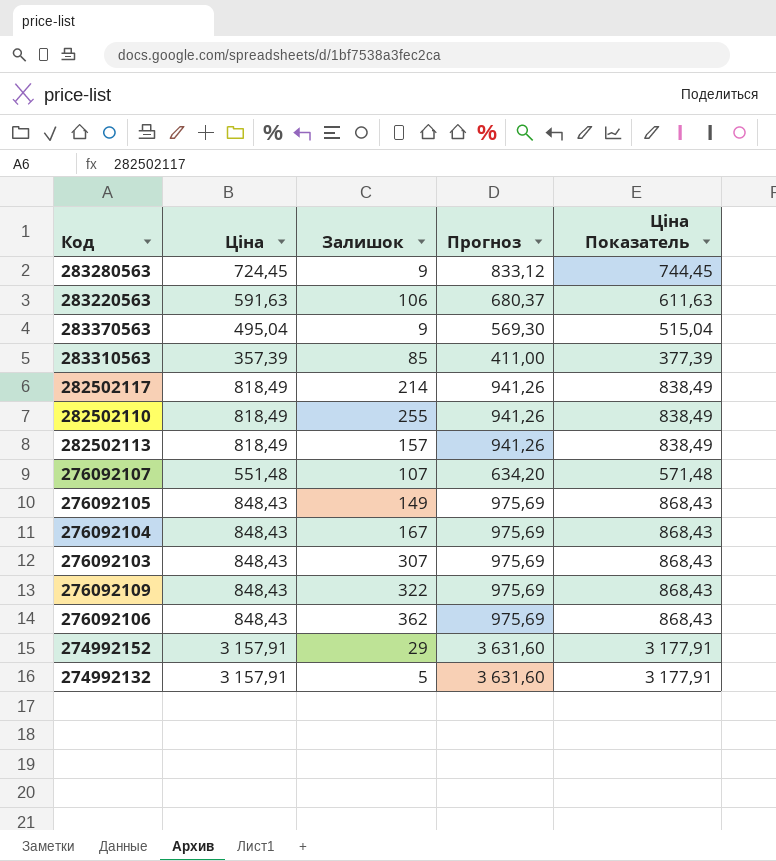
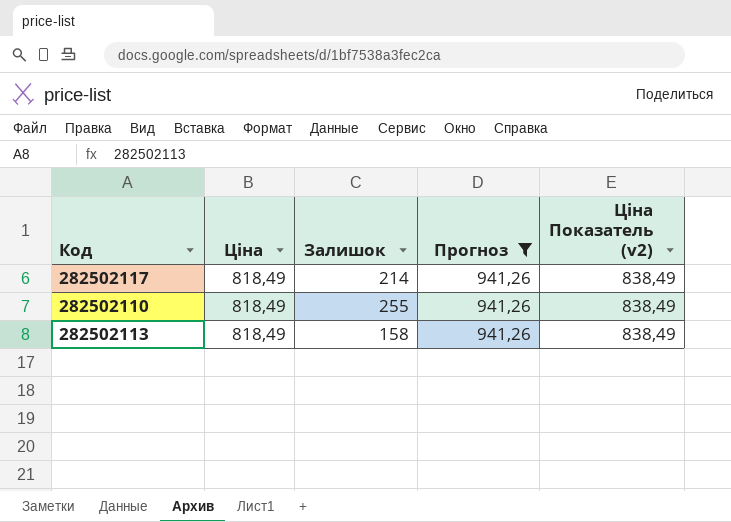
filter: none -> Прогноз = 941,26
column name: Ціна Показатель -> Ціна Показатель (v2)
282502113 | Залишок: 157 -> 158

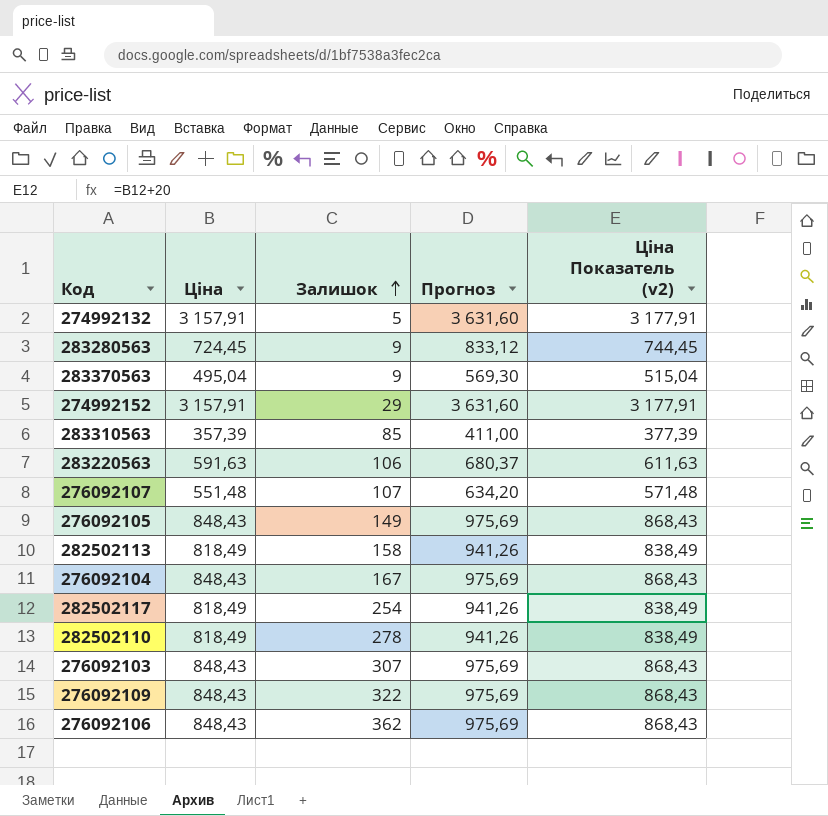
filter: Прогноз = 941,26 -> none
row order: none -> Залишок ascending
282502117 | Залишок: 214 -> 254
282502110 | Залишок: 255 -> 278

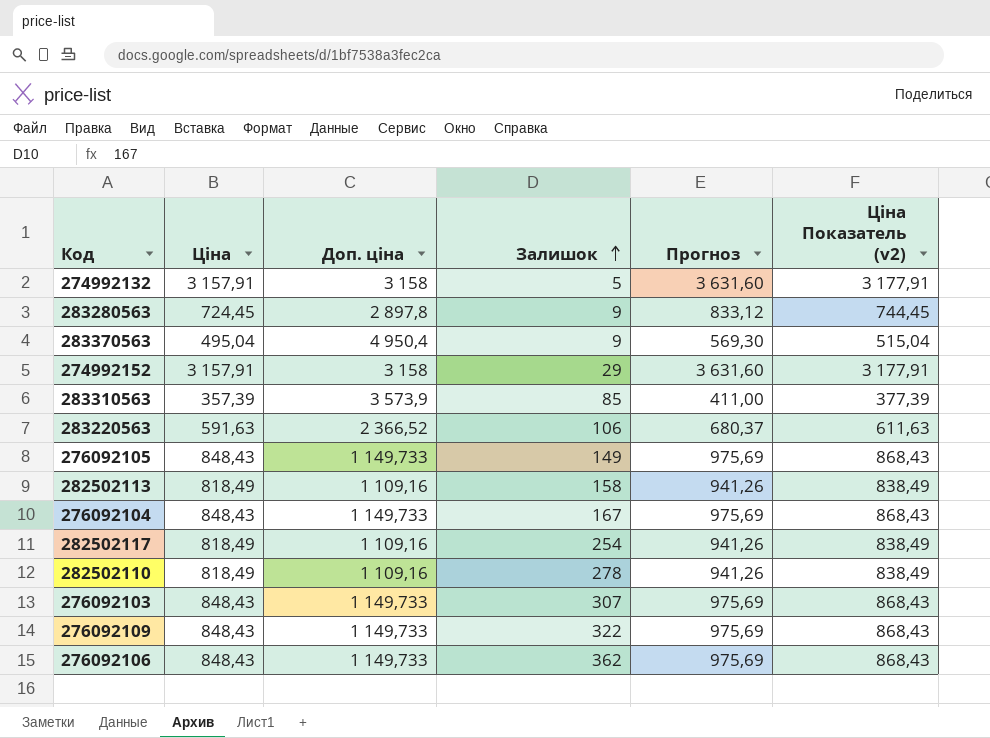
column Доп. ціна | position: none -> 3
row 276092107: 551,48 | 107 | 634,20 | 571,48 -> none

